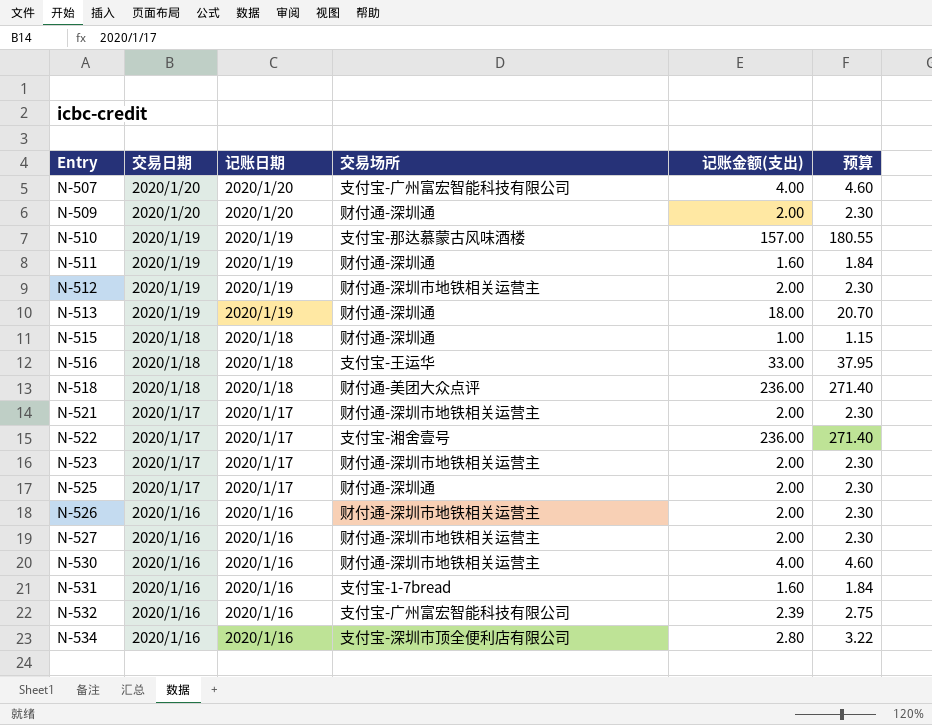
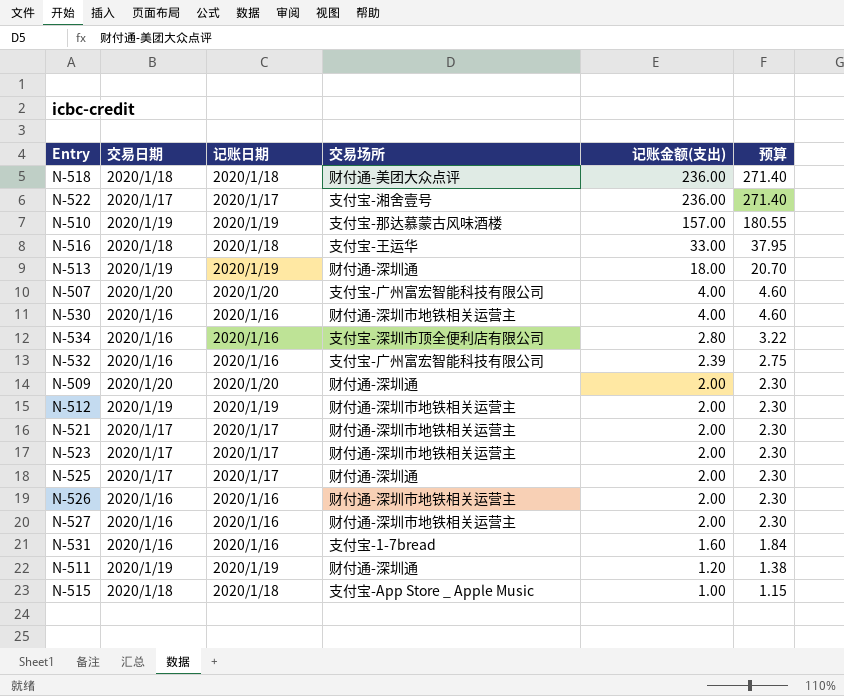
row order: Entry ascending -> 记账金额(支出) descending
N-511 | 记账金额(支出): 1.60 -> 1.20
N-511 | 预算: 1.84 -> 1.38
N-515 | 交易场所: 财付通-深圳通 -> 支付宝-App Store _ Apple Music

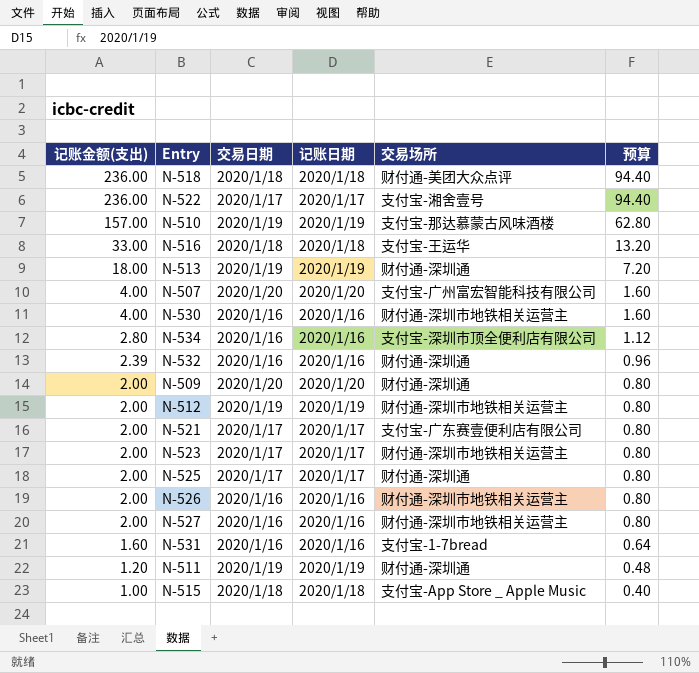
column 记账金额(支出) | position: 5 -> 1
column 预算 | formula: [记账金额(支出)] * 1.15 -> [记账金额(支出)] * 0.4
N-532 | 交易场所: 支付宝-广州富宏智能科技有限公司 -> 财付通-深圳通
N-521 | 交易场所: 财付通-深圳市地铁相关运营主 -> 支付宝-广东赛壹便利店有限公司

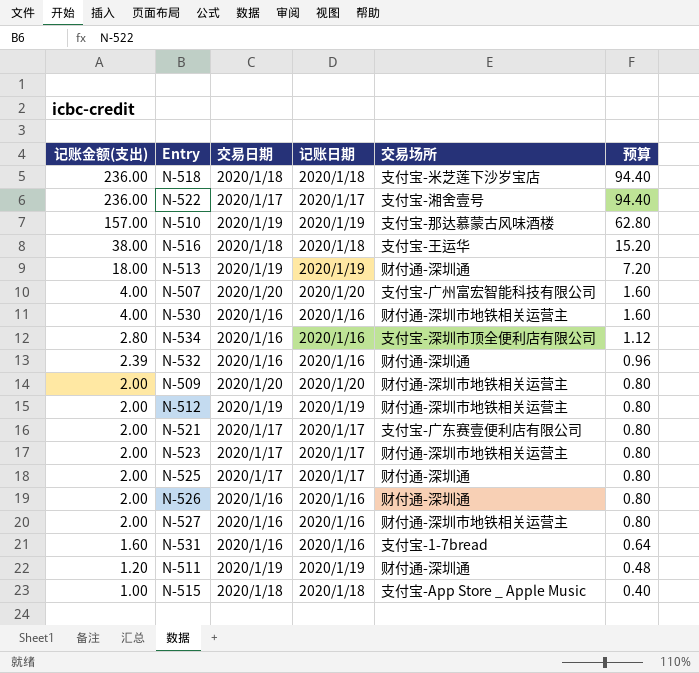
N-518 | 交易场所: 财付通-美团大众点评 -> 支付宝-米芝莲下沙岁宝店
N-516 | 记账金额(支出): 33.00 -> 38.00
N-516 | 预算: 13.20 -> 15.20
N-509 | 交易场所: 财付通-深圳通 -> 财付通-深圳市地铁相关运营主
N-526 | 交易场所: 财付通-深圳市地铁相关运营主 -> 财付通-深圳通

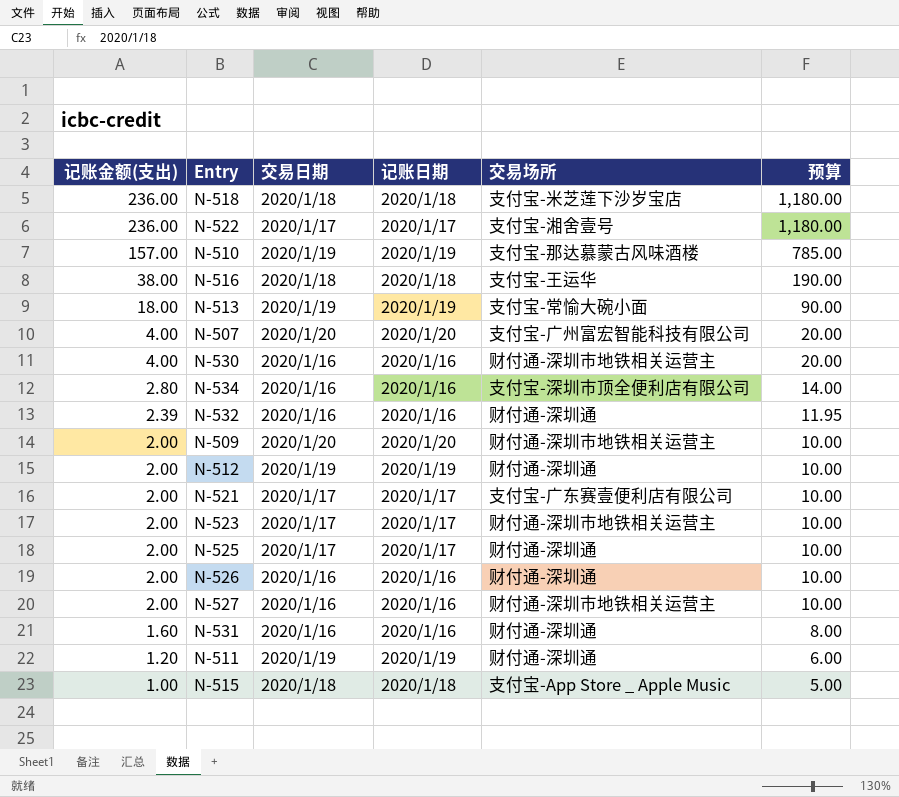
column 预算 | formula: [记账金额(支出)] * 0.4 -> [记账金额(支出)] * 5
N-513 | 交易场所: 财付通-深圳通 -> 支付宝-常愉大碗小面
N-512 | 交易场所: 财付通-深圳市地铁相关运营主 -> 财付通-深圳通
N-531 | 交易场所: 支付宝-1-7bread -> 财付通-深圳通

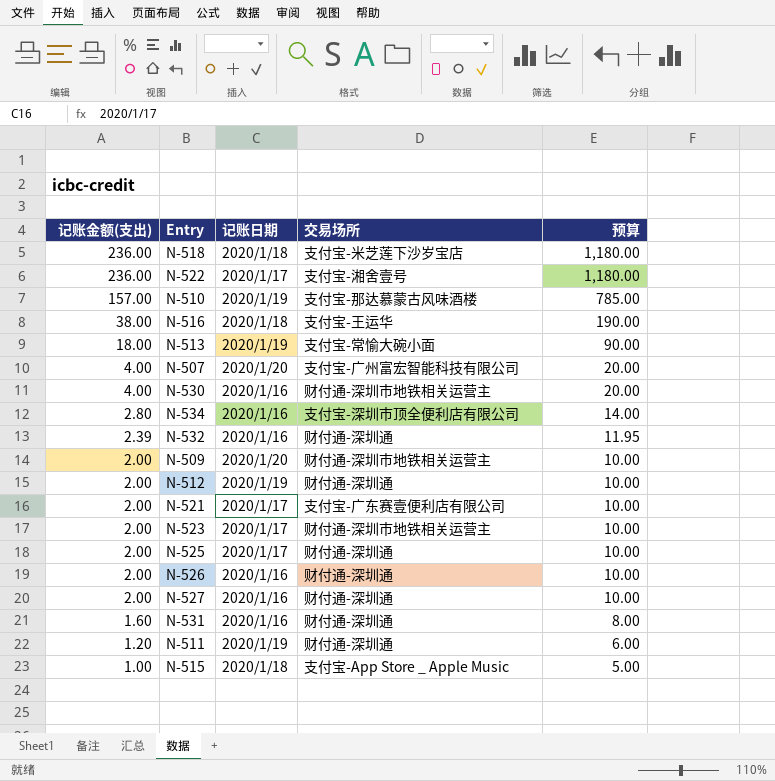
column 交易日期 | position: 3 -> none
N-527 | 交易场所: 财付通-深圳市地铁相关运营主 -> 财付通-深圳通

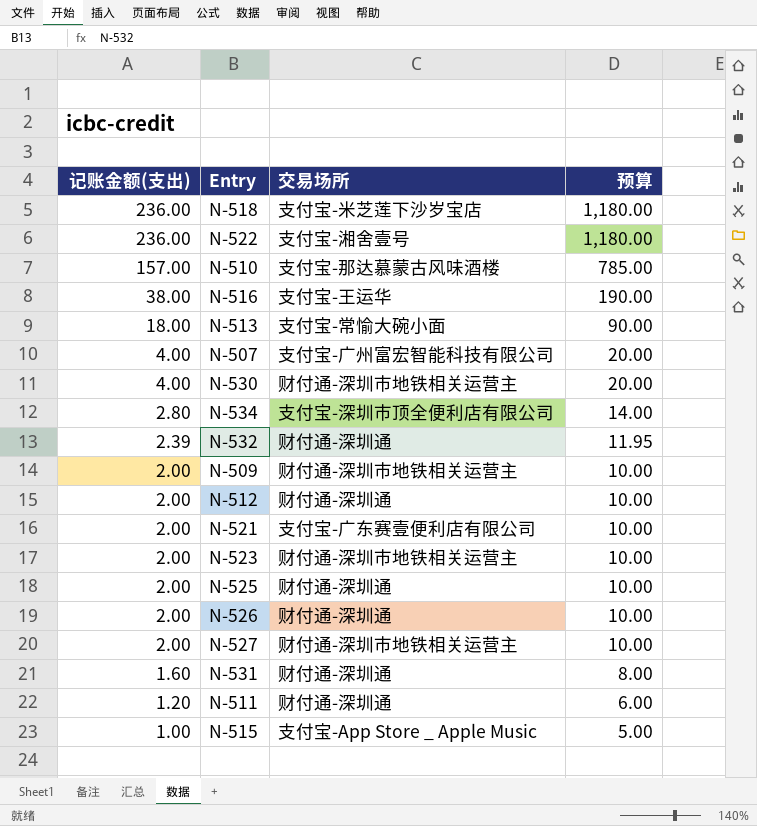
column 记账日期 | position: 3 -> none
N-527 | 交易场所: 财付通-深圳通 -> 财付通-深圳市地铁相关运营主

